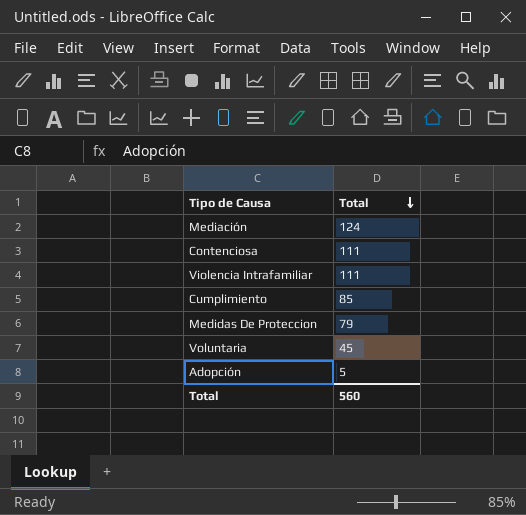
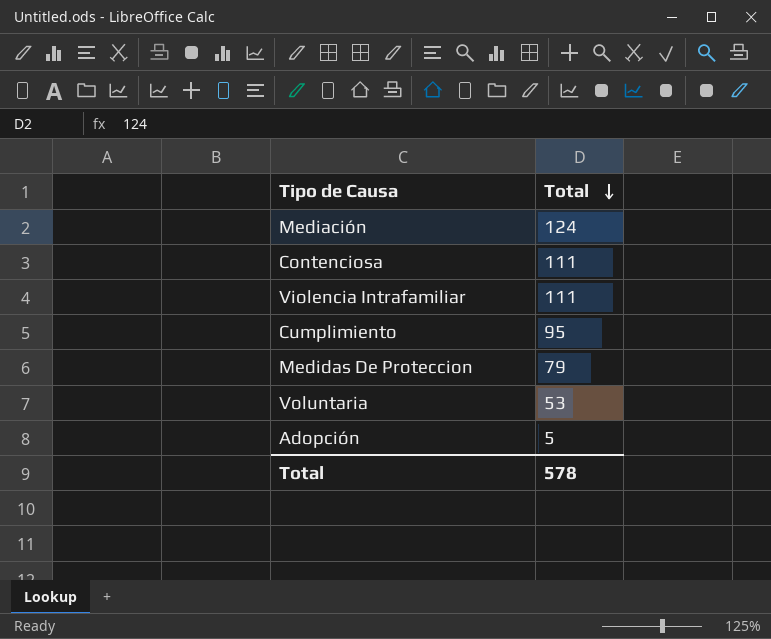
Cumplimiento | Total: 85 -> 95
Voluntaria | Total: 45 -> 53
Total | Total: 560 -> 578

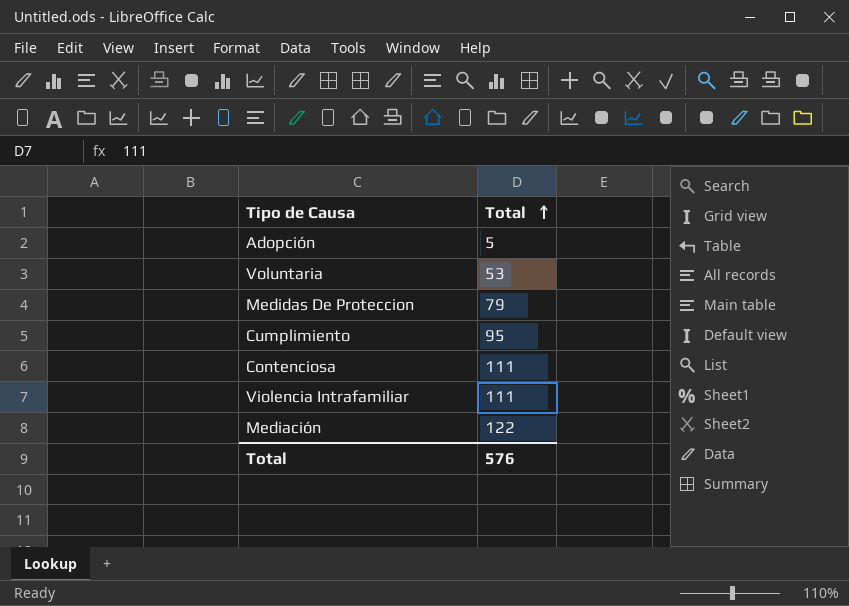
row order: Total descending -> Total ascending
Mediación | Total: 124 -> 122
Total | Total: 578 -> 576

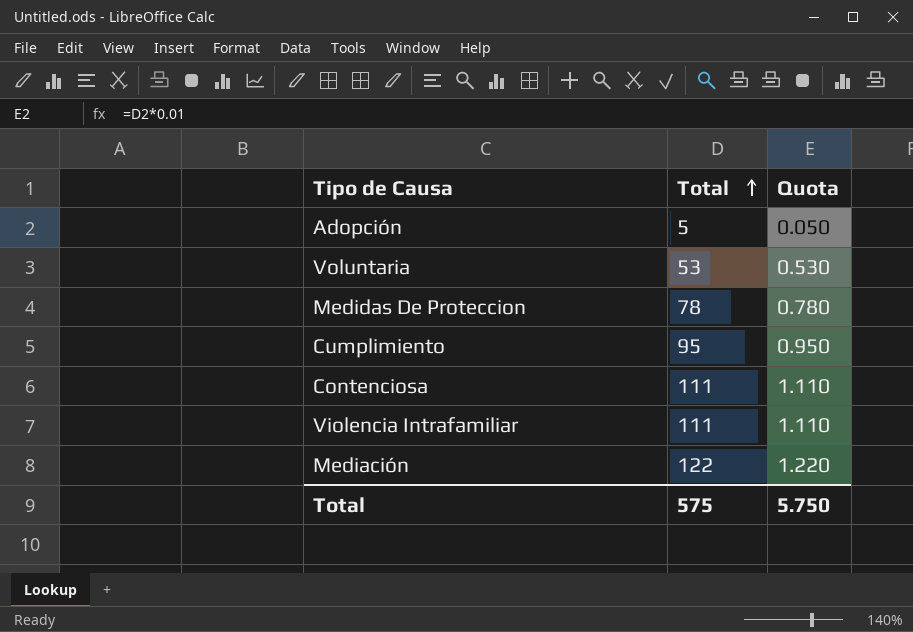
column Quota | formula: none -> [Total] * 0.01
Medidas De Proteccion | Total: 79 -> 78
Total | Total: 576 -> 575

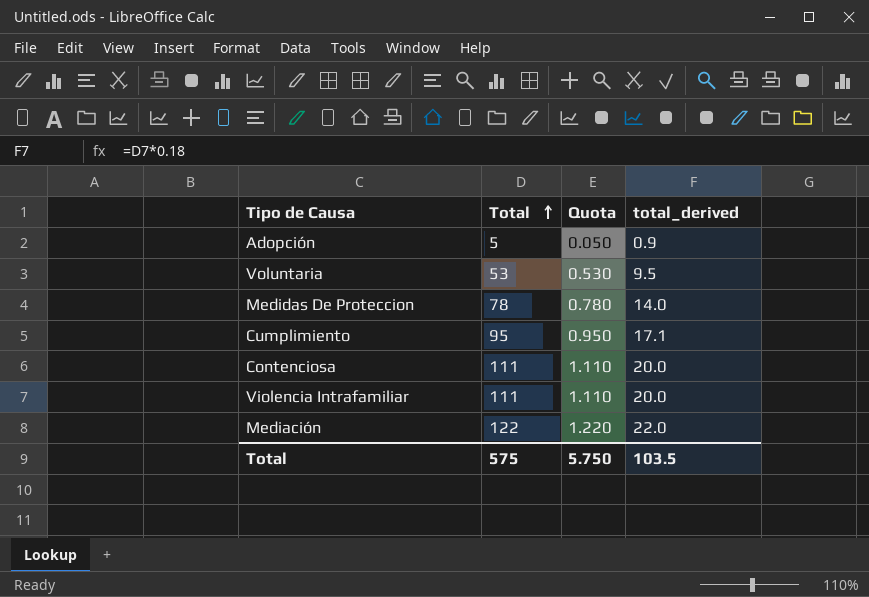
column total_derived | formula: none -> [Total] * 0.18

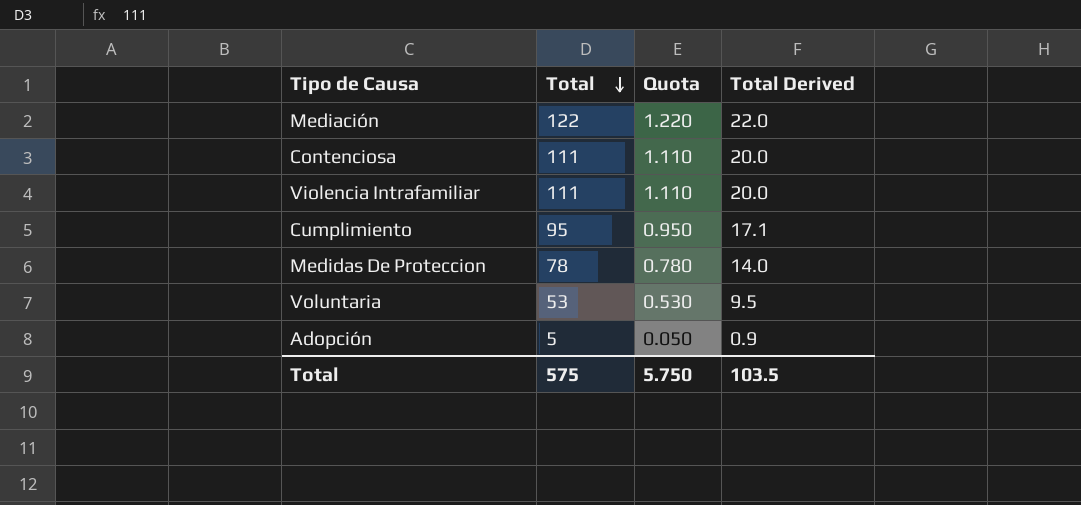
row order: Total ascending -> Total descending
column name: total_derived -> Total Derived

